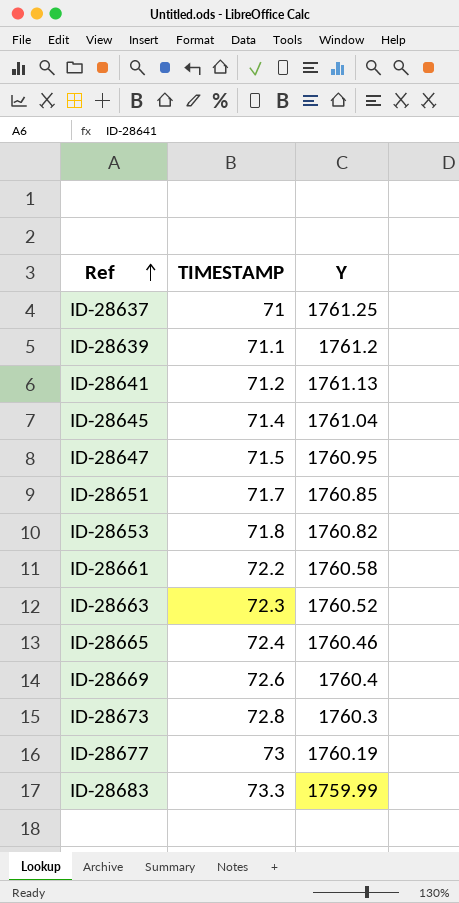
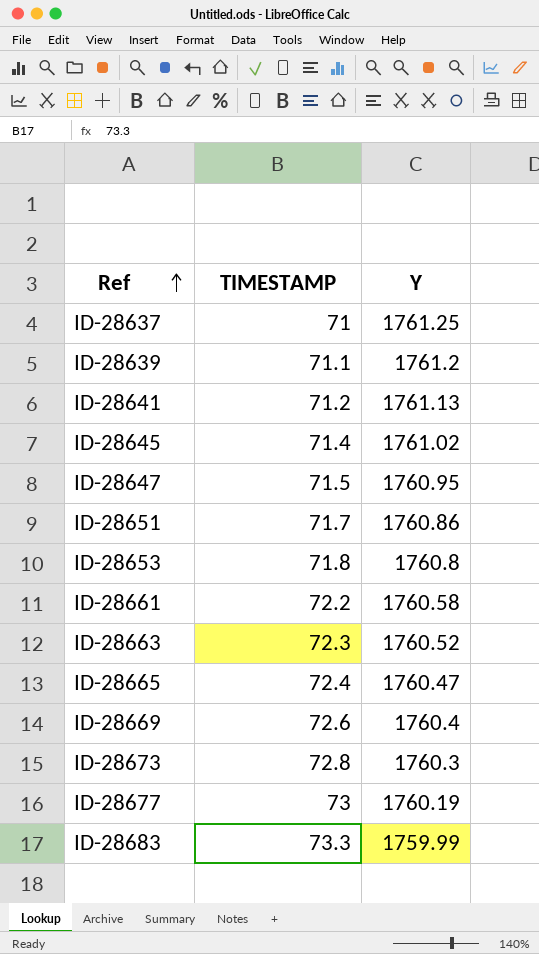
ID-28645 | Y: 1761.04 -> 1761.02
ID-28651 | Y: 1760.85 -> 1760.86
ID-28653 | Y: 1760.82 -> 1760.8
ID-28665 | Y: 1760.46 -> 1760.47

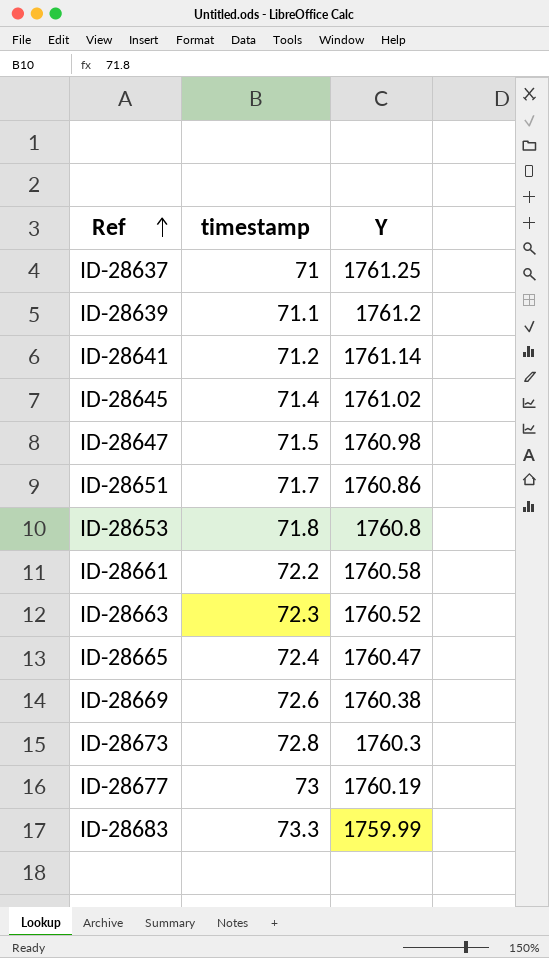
column name: TIMESTAMP -> timestamp
ID-28641 | Y: 1761.13 -> 1761.14
ID-28647 | Y: 1760.95 -> 1760.98
ID-28669 | Y: 1760.4 -> 1760.38

